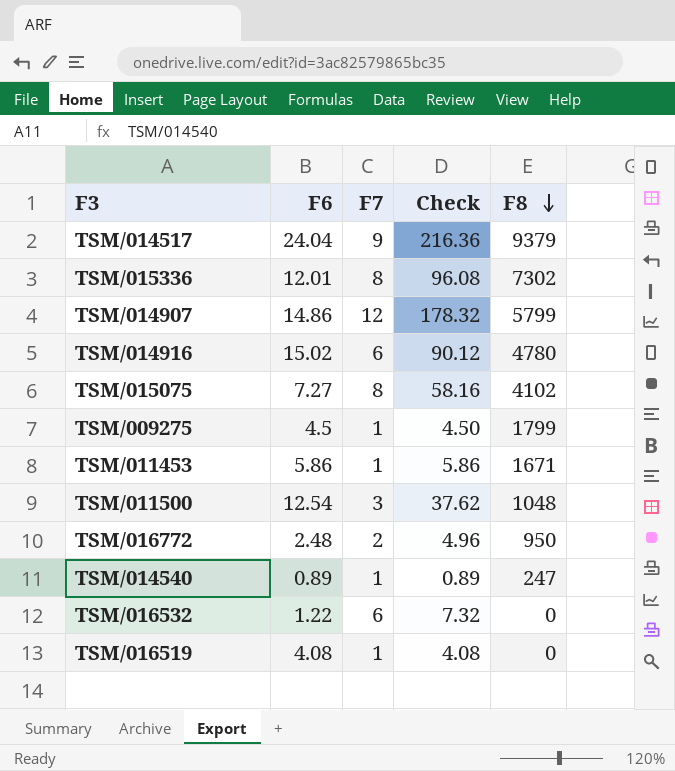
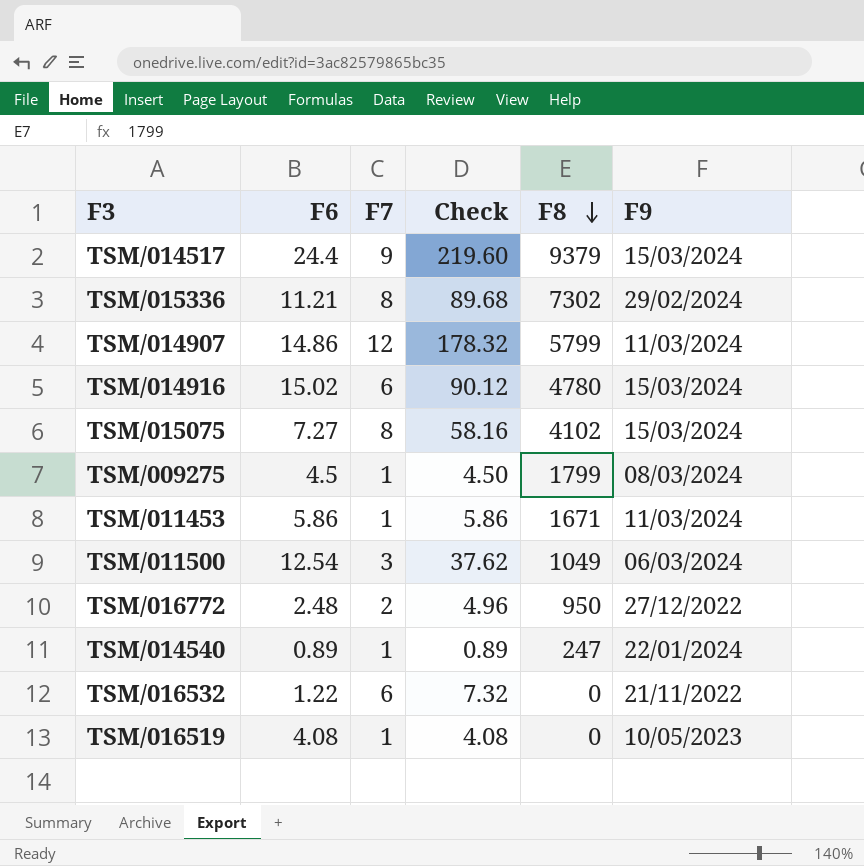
column F9 | position: none -> 6
TSM/014517 | F6: 24.04 -> 24.4
TSM/014517 | Check: 216.36 -> 219.60
TSM/015336 | F6: 12.01 -> 11.21
TSM/015336 | Check: 96.08 -> 89.68
TSM/011500 | F8: 1048 -> 1049

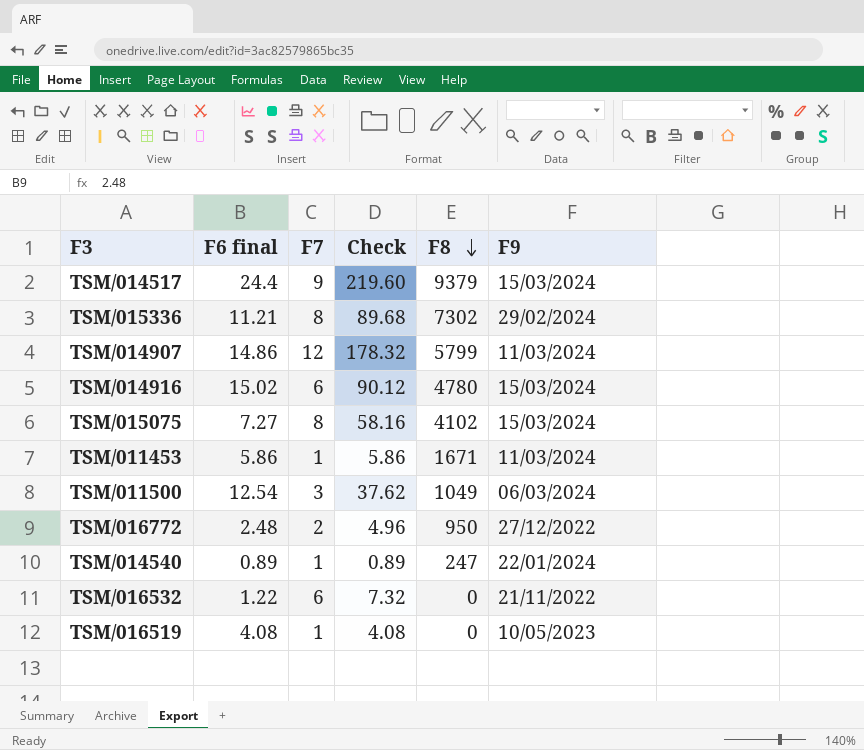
column name: F6 -> F6 final
row TSM/009275: 4.5 | 1 | 4.50 | 1799 | 08/03/2024 -> none

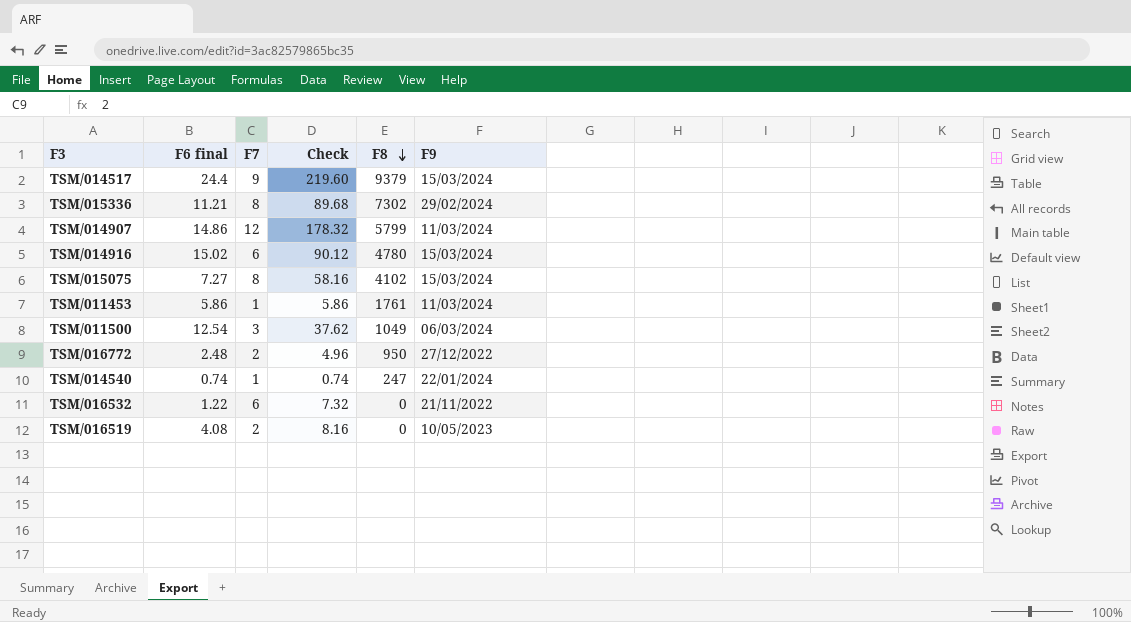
TSM/011453 | F8: 1671 -> 1761
TSM/014540 | F6 final: 0.89 -> 0.74
TSM/014540 | Check: 0.89 -> 0.74
TSM/016519 | F7: 1 -> 2
TSM/016519 | Check: 4.08 -> 8.16

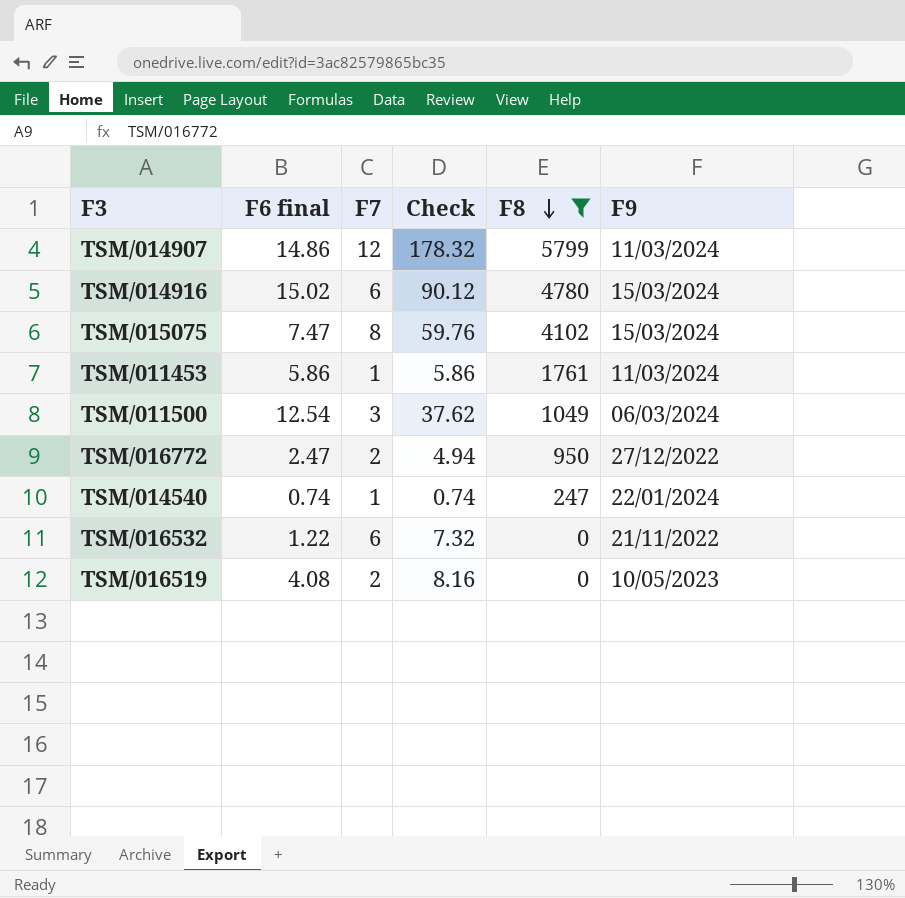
filter: none -> F8 <= 5799
TSM/015075 | F6 final: 7.27 -> 7.47
TSM/015075 | Check: 58.16 -> 59.76
TSM/016772 | F6 final: 2.48 -> 2.47
TSM/016772 | Check: 4.96 -> 4.94

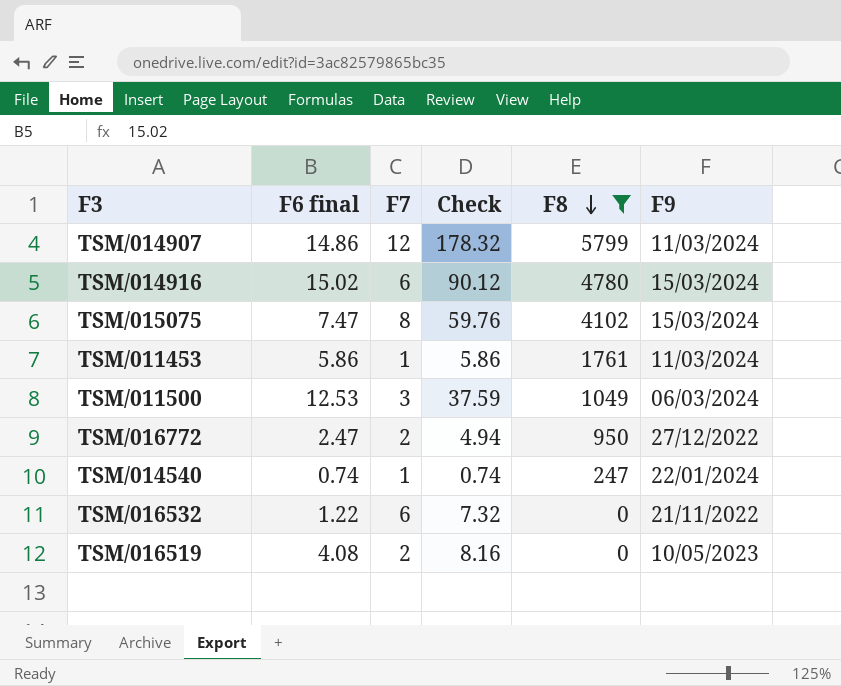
TSM/011500 | F6 final: 12.54 -> 12.53
TSM/011500 | Check: 37.62 -> 37.59

